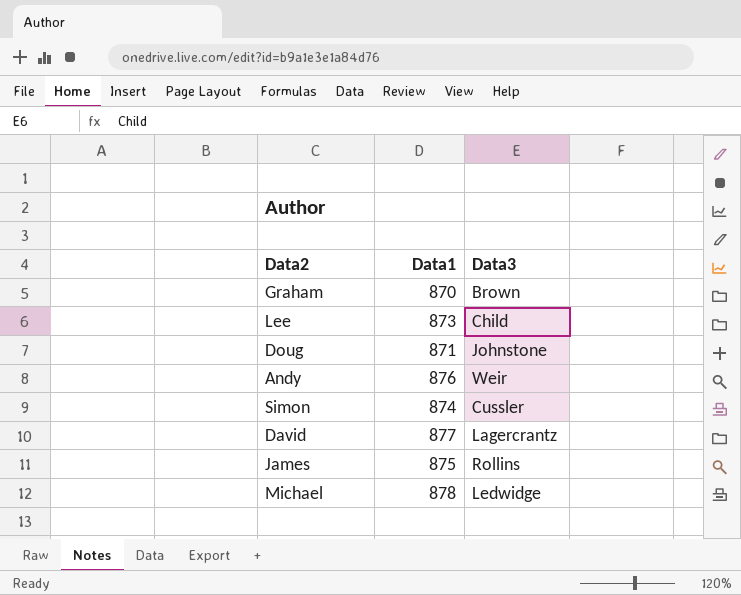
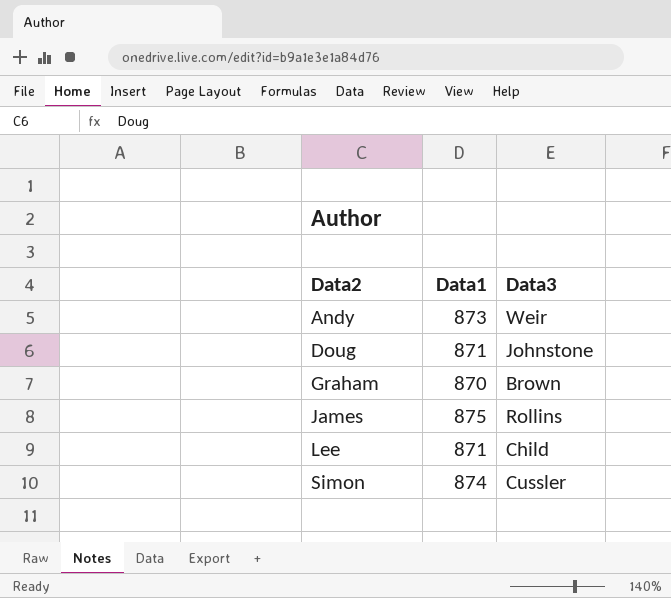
row order: none -> Data2 ascending
row David: 877 | Lagercrantz -> none
row Michael: 878 | Ledwidge -> none
Andy | Data1: 876 -> 873
Lee | Data1: 873 -> 871

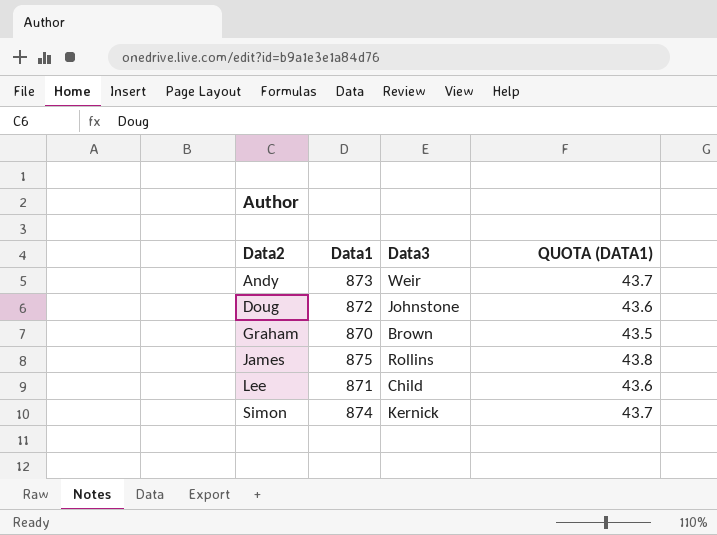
column QUOTA (DATA1) | formula: none -> [Data1] * 0.05
Doug | Data1: 871 -> 872
Simon | Data3: Cussler -> Kernick

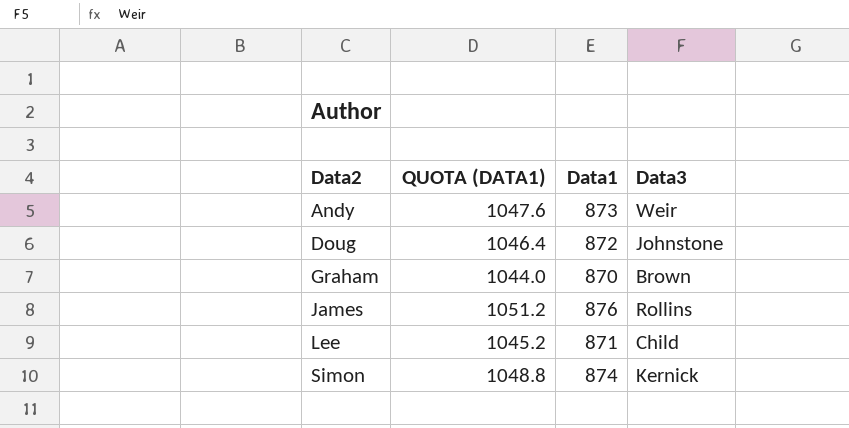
column QUOTA (DATA1) | formula: [Data1] * 0.05 -> [Data1] * 1.2
column QUOTA (DATA1) | position: 4 -> 2
James | Data1: 875 -> 876

